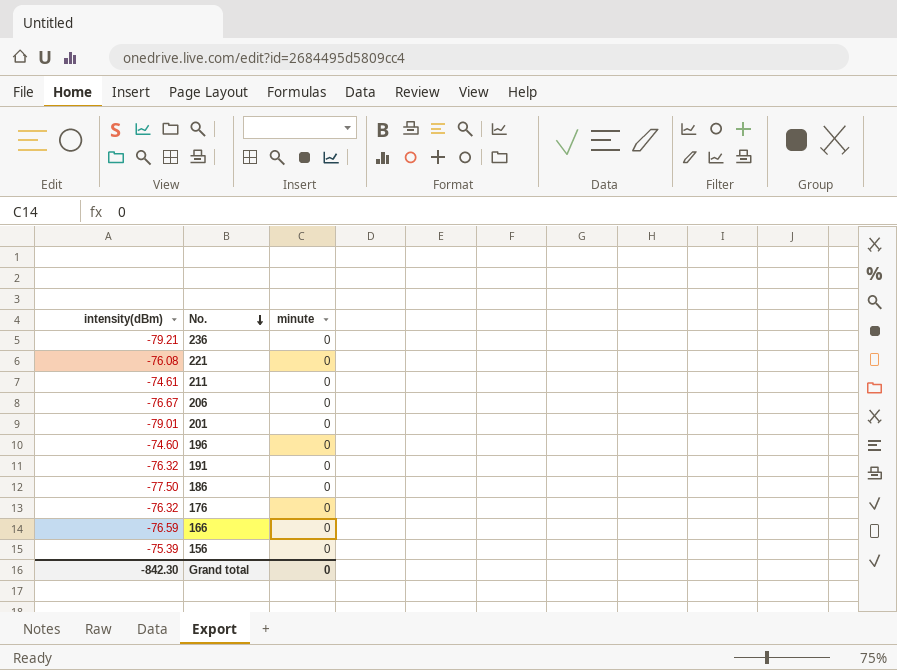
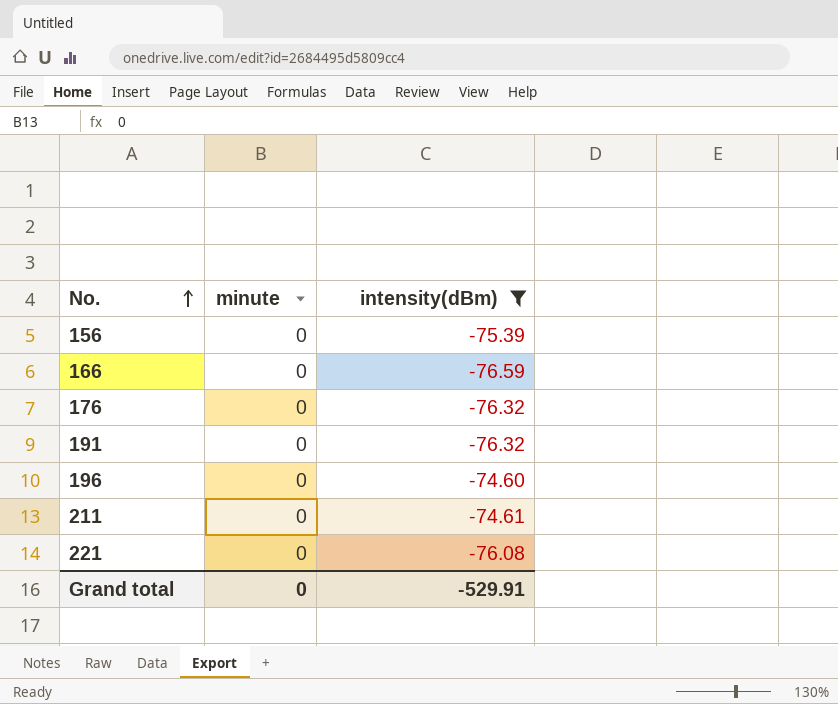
filter: none -> intensity(dBm) >= -76.59
row order: No. descending -> No. ascending
column intensity(dBm) | position: 1 -> 3
Grand total | intensity(dBm): -842.30 -> -529.91

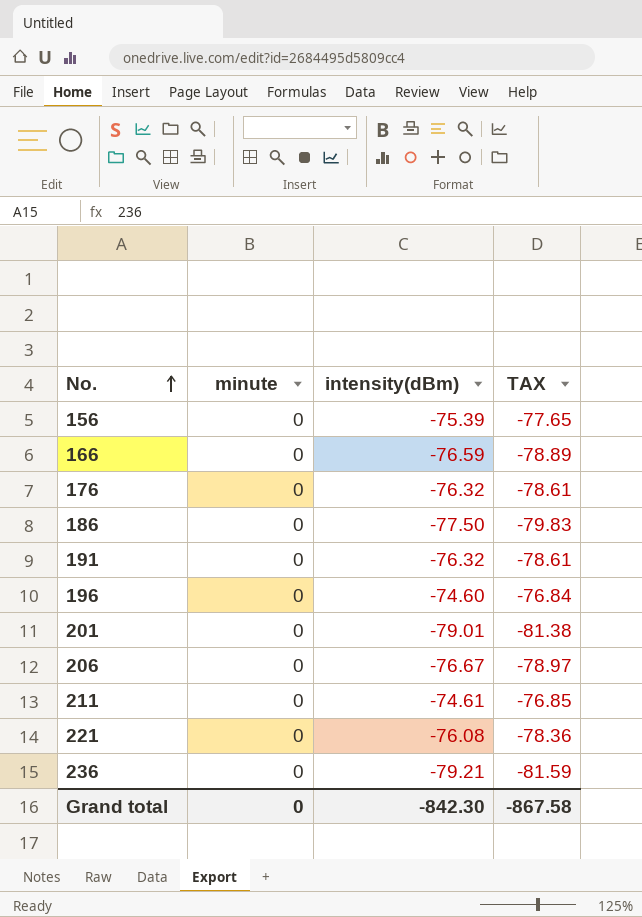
filter: intensity(dBm) >= -76.59 -> none
column TAX | formula: none -> [intensity(dBm)] * 1.03
Grand total | intensity(dBm): -529.91 -> -842.30

